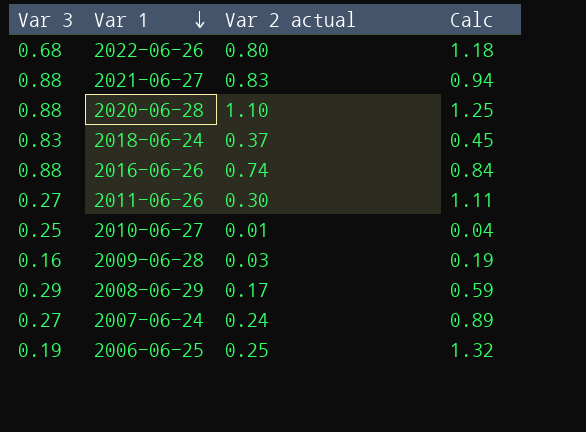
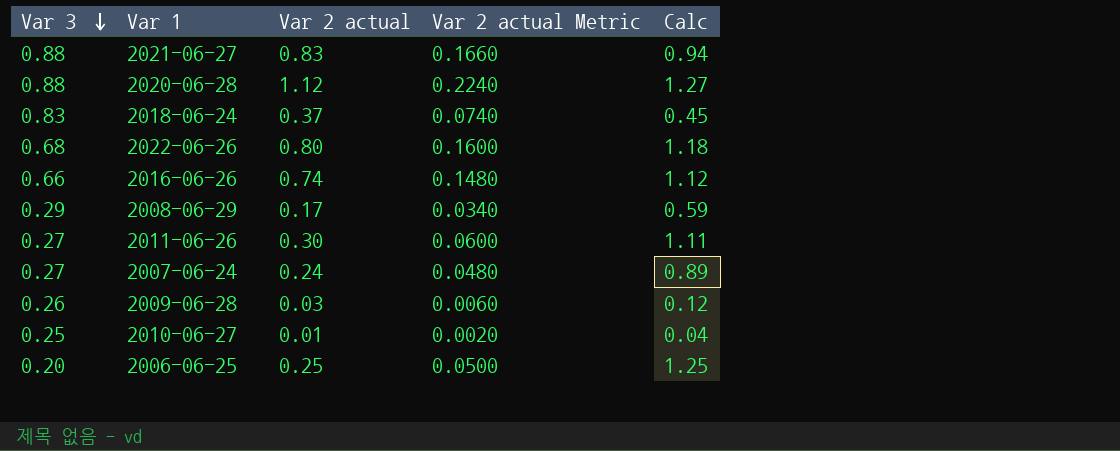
row order: Var 1 descending -> Var 3 descending
column Var 2 actual Metric | formula: none -> [Var 2 actual] * 0.2
2020-06-28 | Var 2 actual: 1.10 -> 1.12
2020-06-28 | Calc: 1.25 -> 1.27
2016-06-26 | Var 3: 0.88 -> 0.66
2016-06-26 | Calc: 0.84 -> 1.12
2009-06-28 | Var 3: 0.16 -> 0.26
2009-06-28 | Calc: 0.19 -> 0.12
2006-06-25 | Var 3: 0.19 -> 0.20
2006-06-25 | Calc: 1.32 -> 1.25

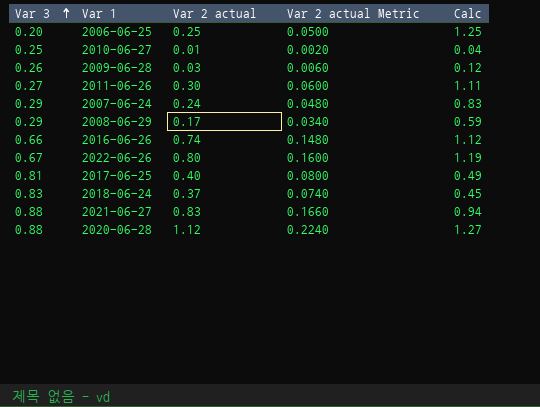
row order: Var 3 descending -> Var 3 ascending
2007-06-24 | Var 3: 0.27 -> 0.29
2007-06-24 | Calc: 0.89 -> 0.83
2022-06-26 | Var 3: 0.68 -> 0.67
2022-06-26 | Calc: 1.18 -> 1.19
row 2017-06-25: none -> 0.81 | 0.40 | 0.0800 | 0.49

